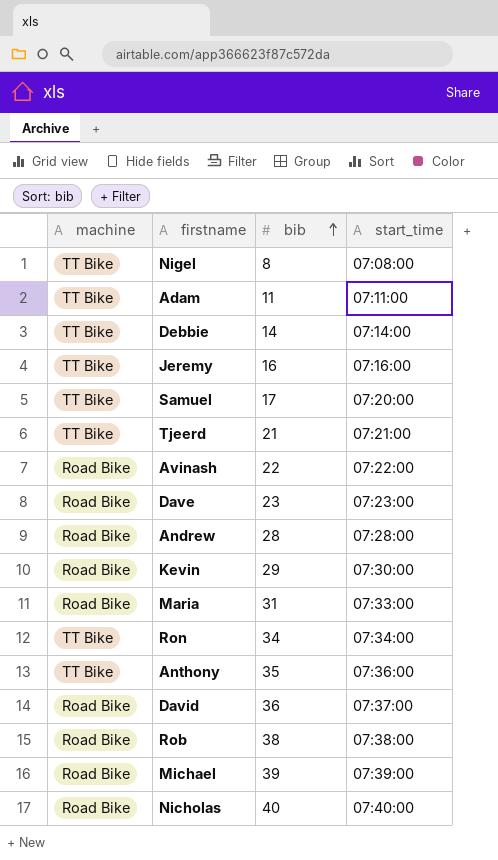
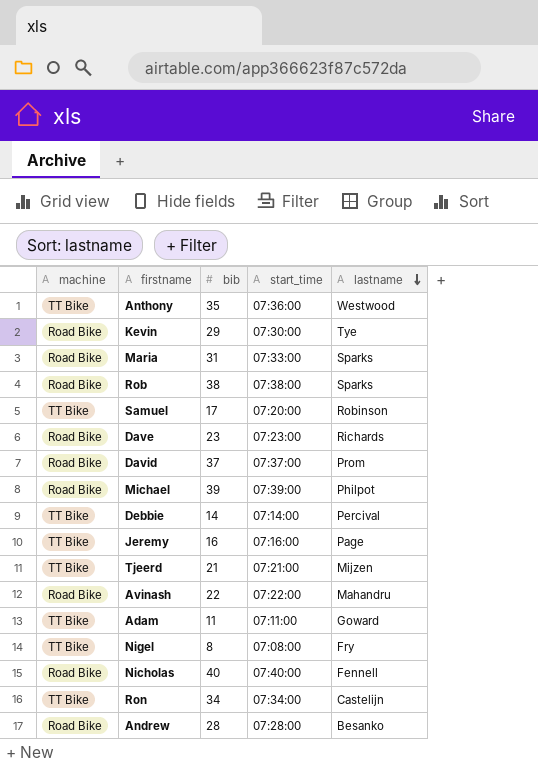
row order: bib ascending -> lastname descending
column lastname | position: none -> 5
David | bib: 36 -> 37

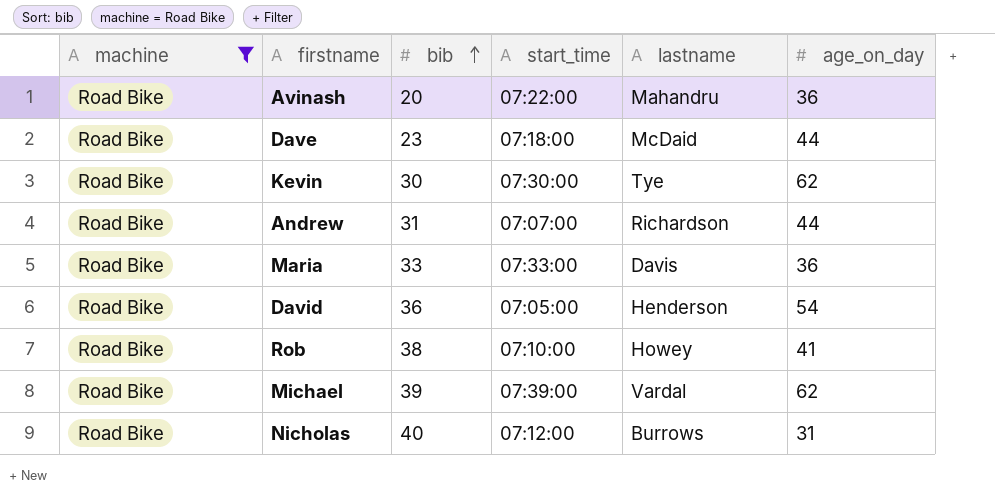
filter: none -> machine = Road Bike
row order: lastname descending -> bib ascending
column age_on_day | position: none -> 6
Avinash | bib: 22 -> 20
Dave | start_time: 07:23:00 -> 07:18:00
Dave | lastname: Richards -> McDaid
Kevin | bib: 29 -> 30
Andrew | bib: 28 -> 31
Andrew | start_time: 07:28:00 -> 07:07:00
Andrew | lastname: Besanko -> Richardson
Maria | bib: 31 -> 33
Maria | lastname: Sparks -> Davis
David | bib: 37 -> 36
David | start_time: 07:37:00 -> 07:05:00
David | lastname: Prom -> Henderson
Rob | start_time: 07:38:00 -> 07:10:00
Rob | lastname: Sparks -> Howey
Michael | lastname: Philpot -> Vardal
Nicholas | start_time: 07:40:00 -> 07:12:00
Nicholas | lastname: Fennell -> Burrows

